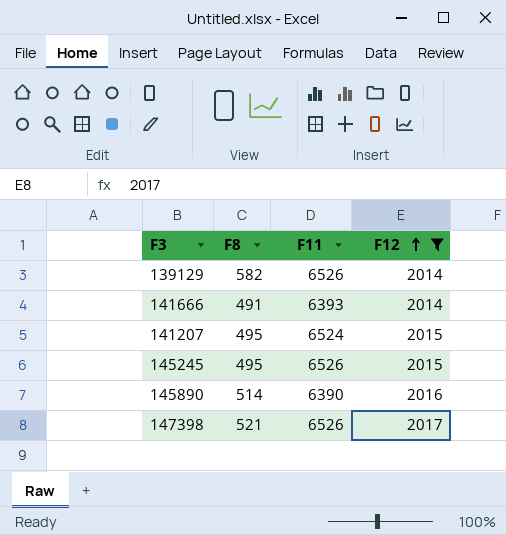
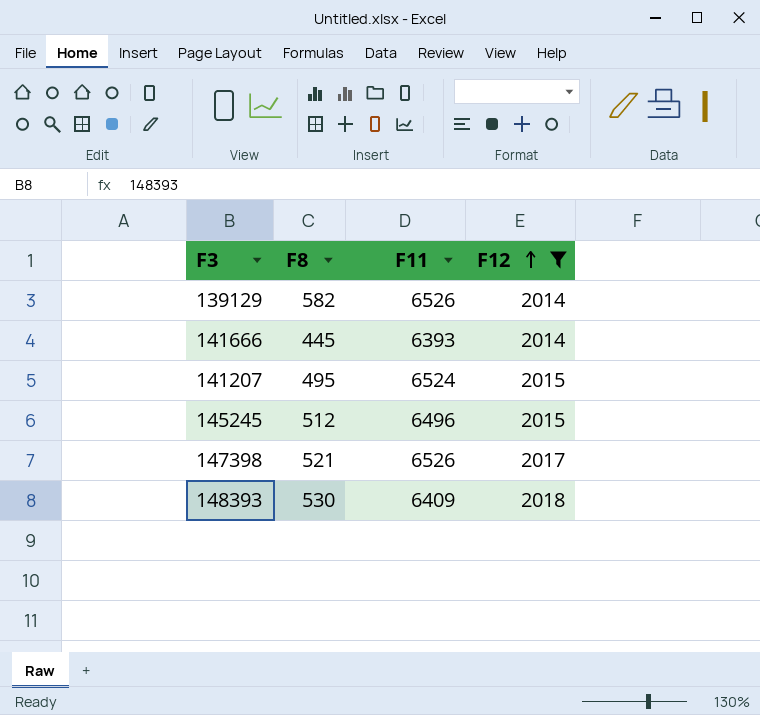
row 145890: 514 | 6390 | 2016 -> none
141666 | F8: 491 -> 445
145245 | F8: 495 -> 512
145245 | F11: 6526 -> 6496
row 148393: none -> 530 | 6409 | 2018

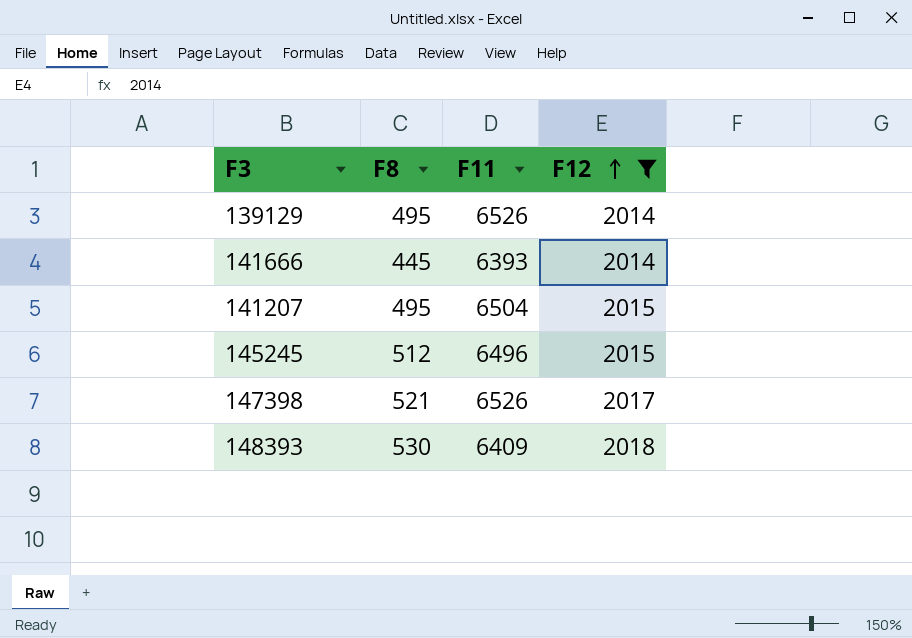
139129 | F8: 582 -> 495
141207 | F11: 6524 -> 6504

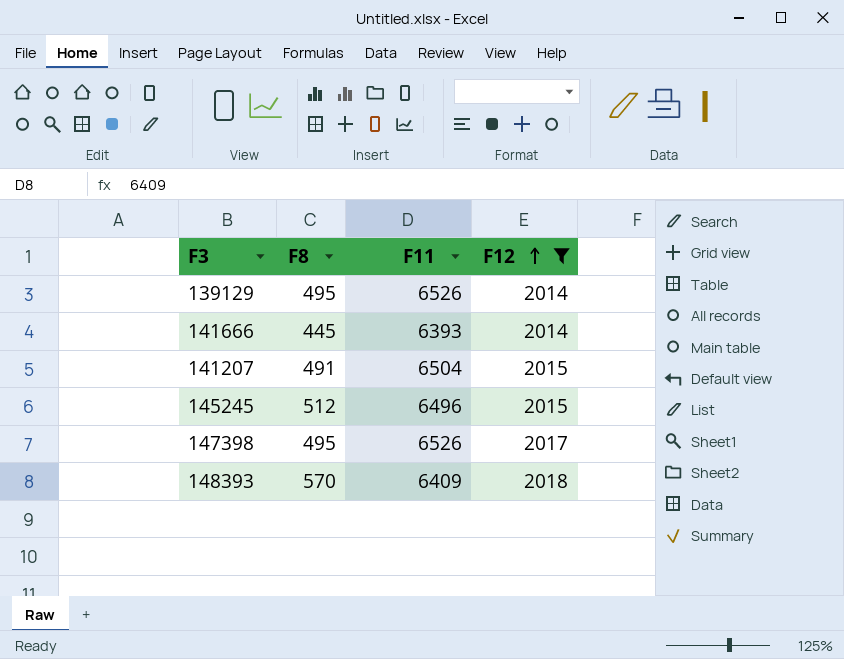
141207 | F8: 495 -> 491
147398 | F8: 521 -> 495
148393 | F8: 530 -> 570

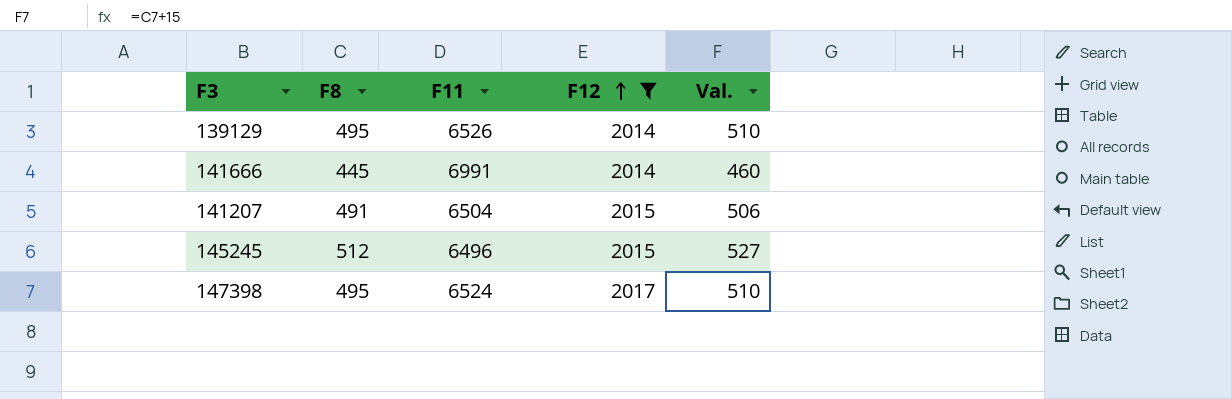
column Val. | formula: none -> [F8] + 15
row 148393: 570 | 6409 | 2018 -> none
141666 | F11: 6393 -> 6991
147398 | F11: 6526 -> 6524

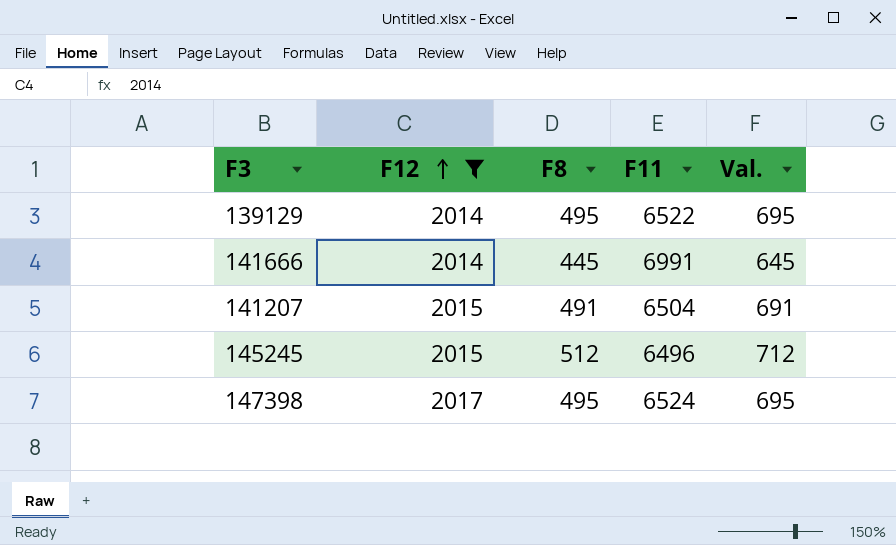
column F12 | position: 4 -> 2
column Val. | formula: [F8] + 15 -> [F8] + 200
139129 | F11: 6526 -> 6522

